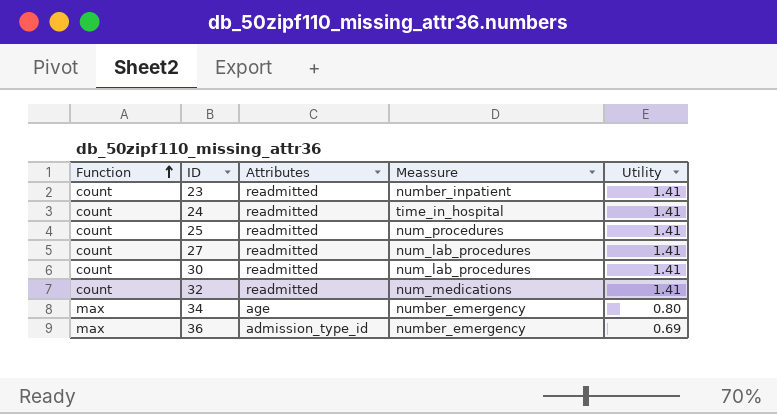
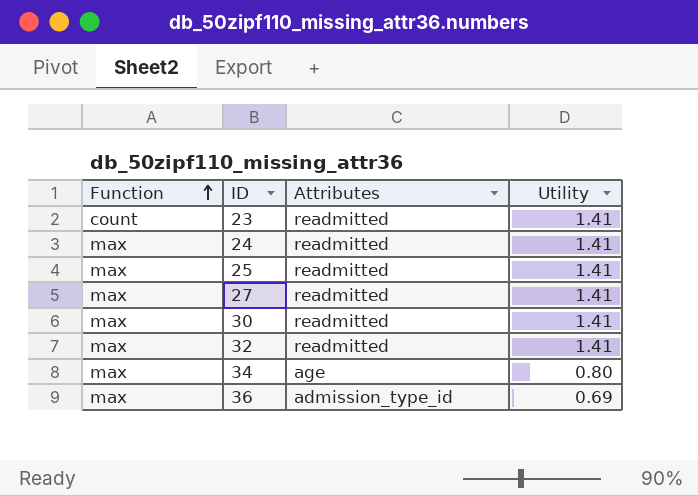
column Meassure | position: 4 -> none
24 | Function: count -> max
25 | Function: count -> max
27 | Function: count -> max
30 | Function: count -> max
32 | Function: count -> max

